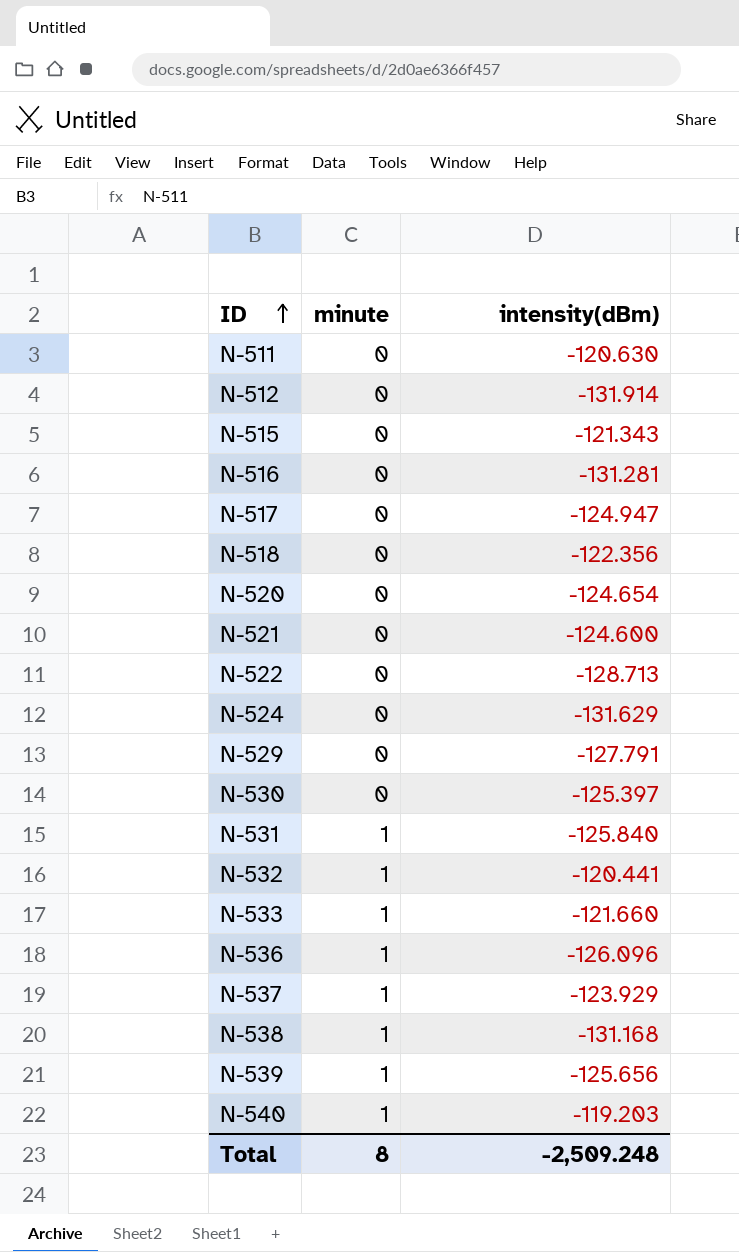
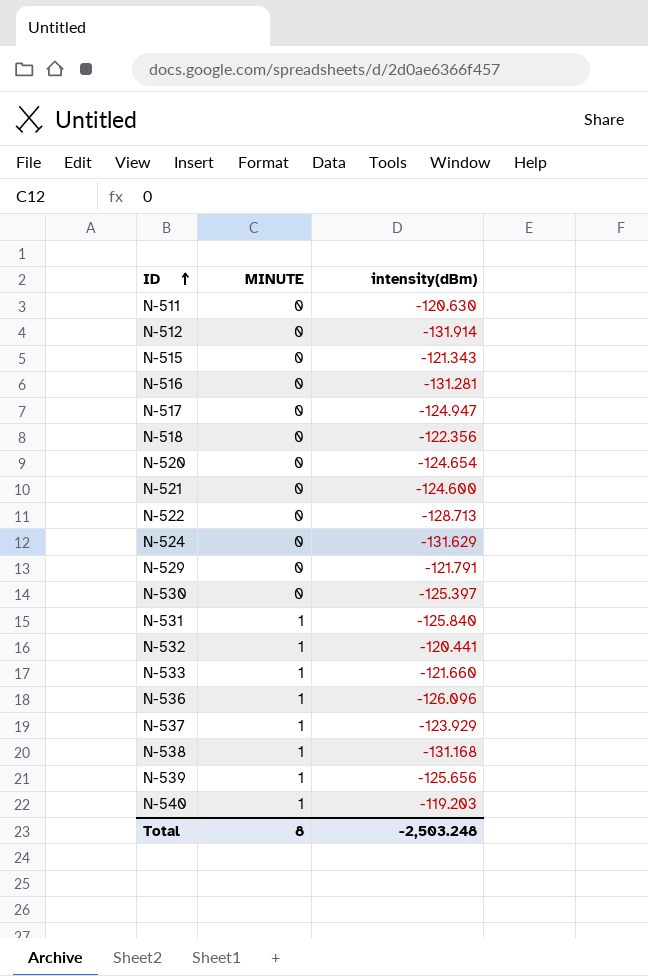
column name: minute -> MINUTE
N-529 | intensity(dBm): -127.791 -> -121.791
Total | intensity(dBm): -2,509.248 -> -2,503.248

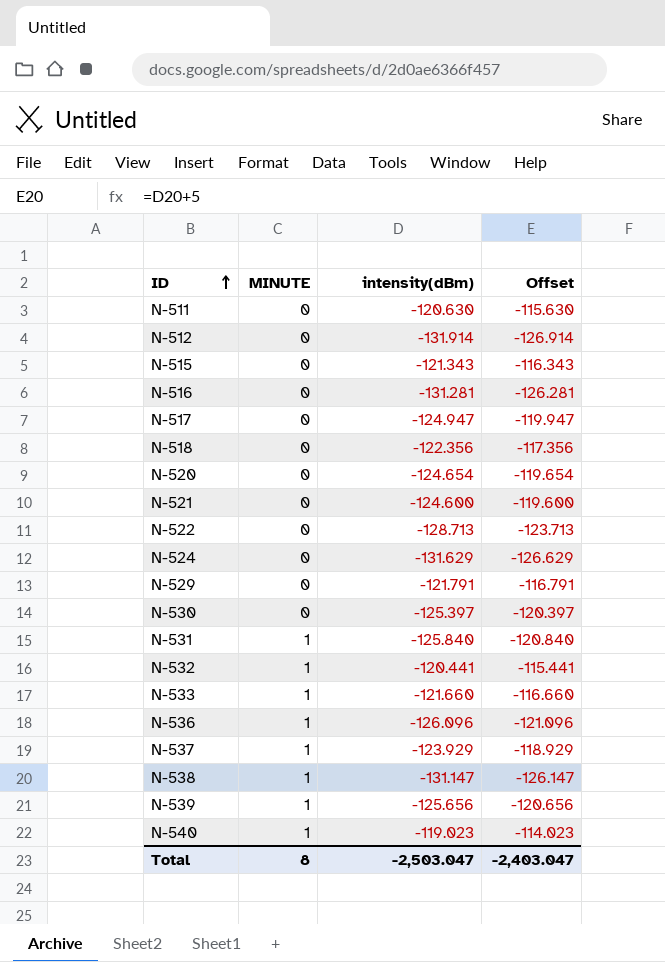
column Offset | formula: none -> [intensity(dBm)] + 5
N-538 | intensity(dBm): -131.168 -> -131.147
N-540 | intensity(dBm): -119.203 -> -119.023
Total | intensity(dBm): -2,503.248 -> -2,503.047

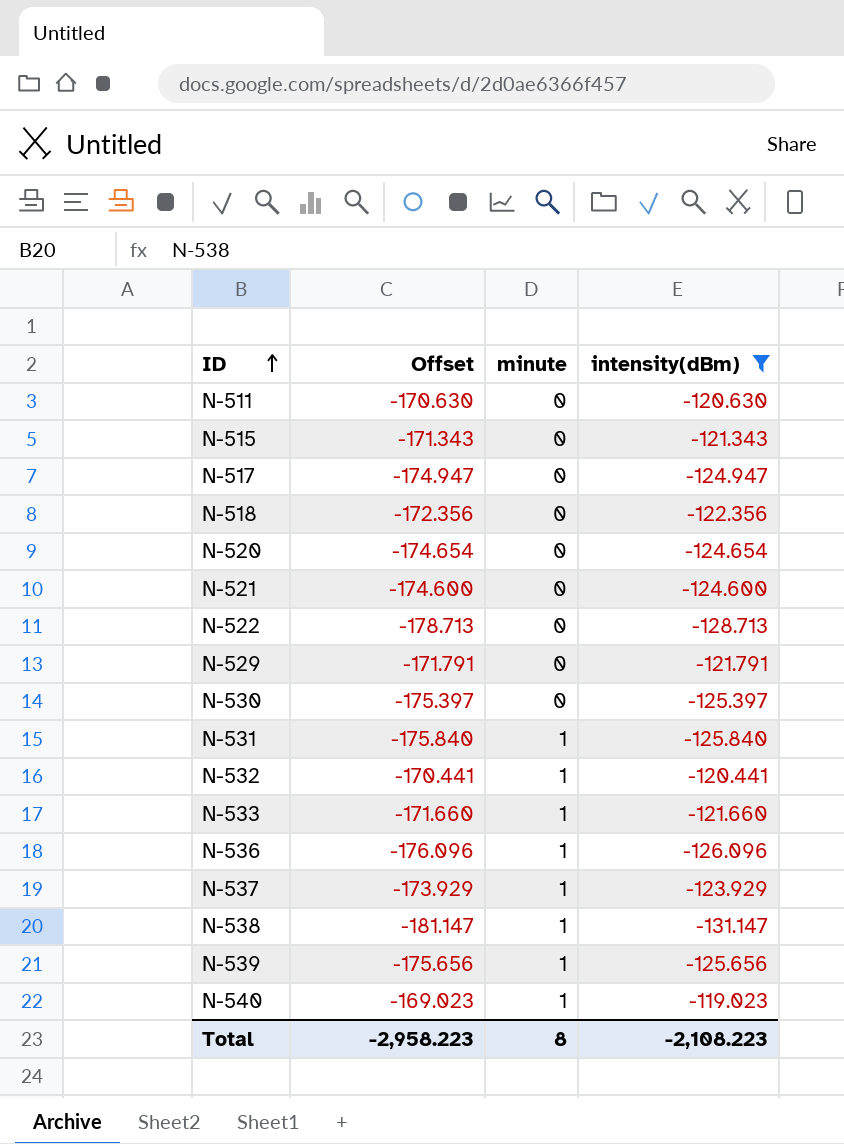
filter: none -> intensity(dBm) >= -131.147
column Offset | formula: [intensity(dBm)] + 5 -> [intensity(dBm)] - 50
column Offset | position: 4 -> 2
column name: MINUTE -> minute
Total | Offset: -2,403.047 -> -2,958.223
Total | intensity(dBm): -2,503.047 -> -2,108.223

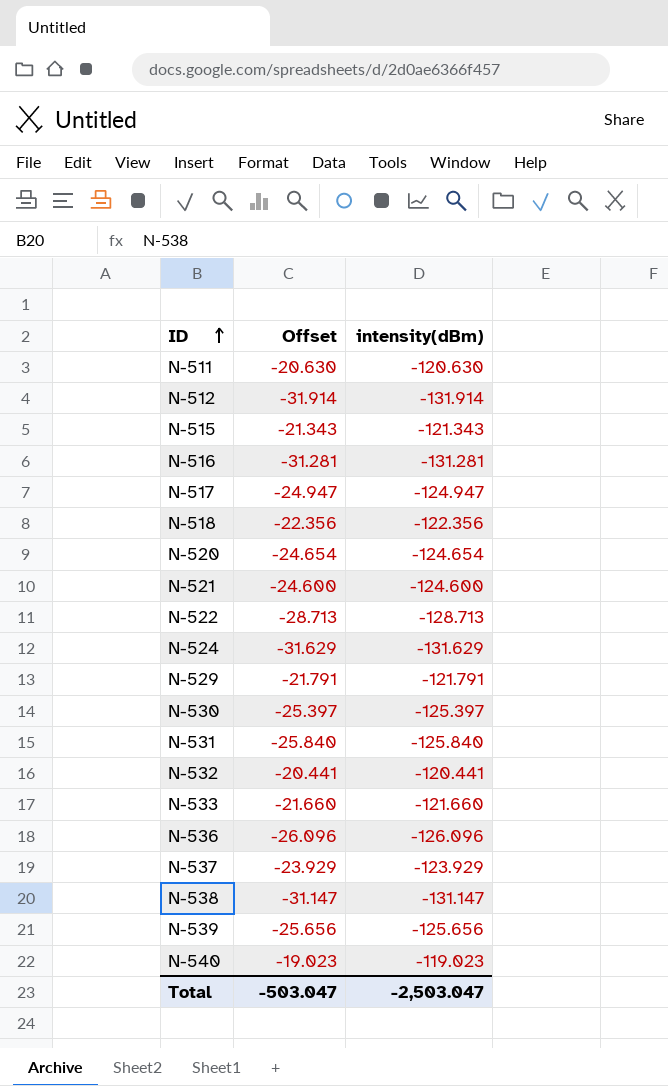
filter: intensity(dBm) >= -131.147 -> none
column minute | position: 3 -> none
column Offset | formula: [intensity(dBm)] - 50 -> [intensity(dBm)] + 100
Total | Offset: -2,958.223 -> -503.047
Total | intensity(dBm): -2,108.223 -> -2,503.047

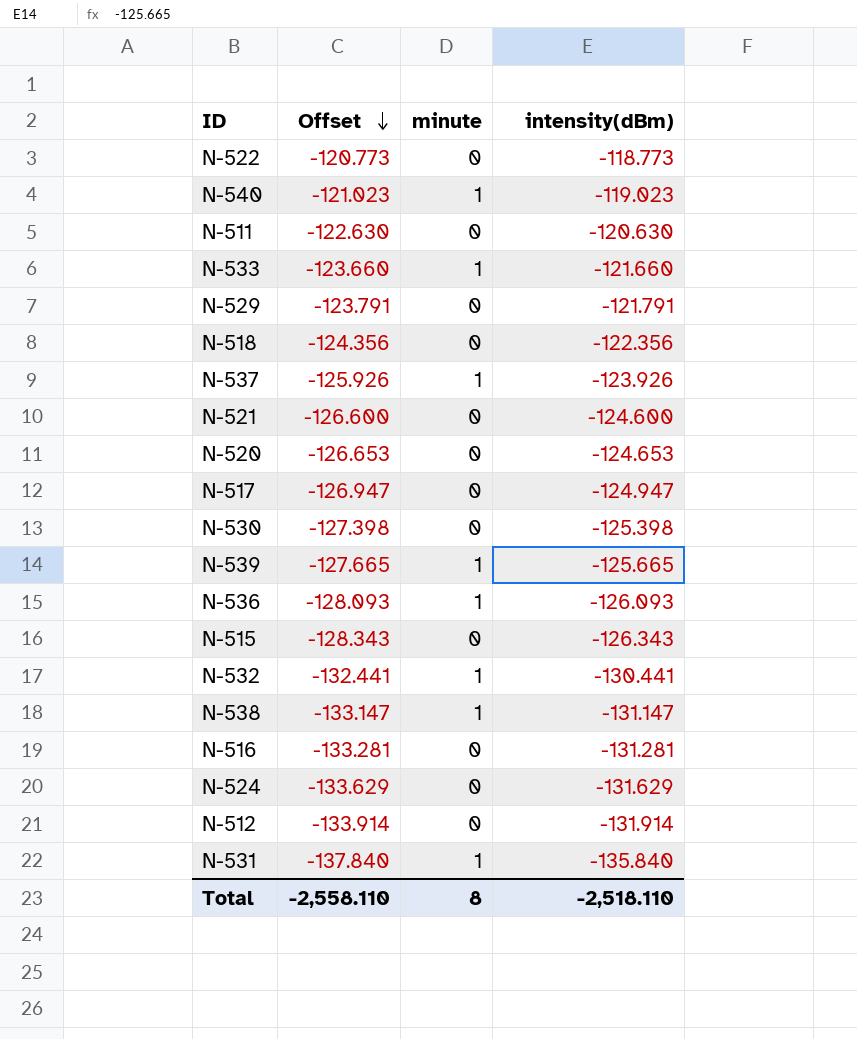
row order: ID ascending -> Offset descending
column Offset | formula: [intensity(dBm)] + 100 -> [intensity(dBm)] - 2
column minute | position: none -> 3
N-522 | intensity(dBm): -128.713 -> -118.773
N-537 | intensity(dBm): -123.929 -> -123.926
N-520 | intensity(dBm): -124.654 -> -124.653
N-530 | intensity(dBm): -125.397 -> -125.398
N-539 | intensity(dBm): -125.656 -> -125.665
N-536 | intensity(dBm): -126.096 -> -126.093
N-515 | intensity(dBm): -121.343 -> -126.343
N-532 | intensity(dBm): -120.441 -> -130.441
N-531 | intensity(dBm): -125.840 -> -135.840
Total | Offset: -503.047 -> -2,558.110
Total | intensity(dBm): -2,503.047 -> -2,518.110

